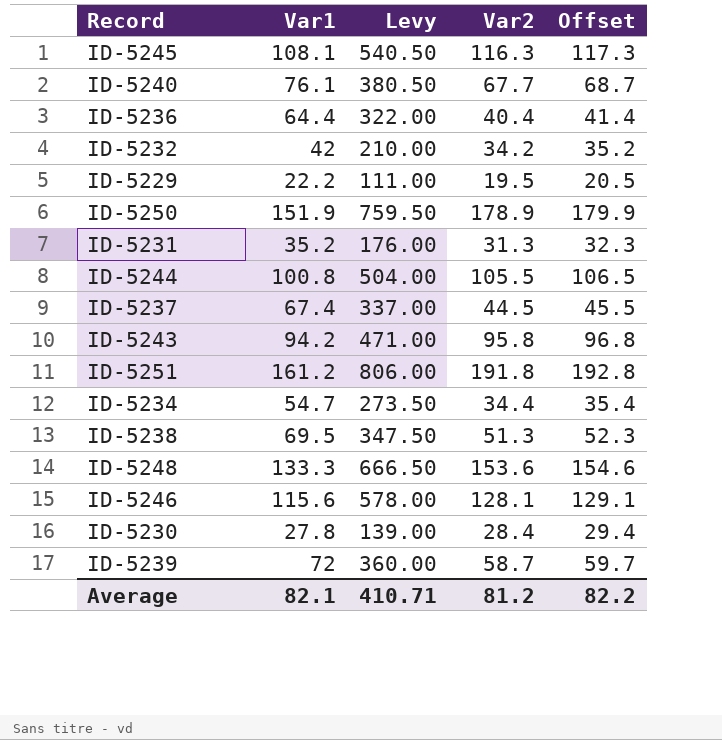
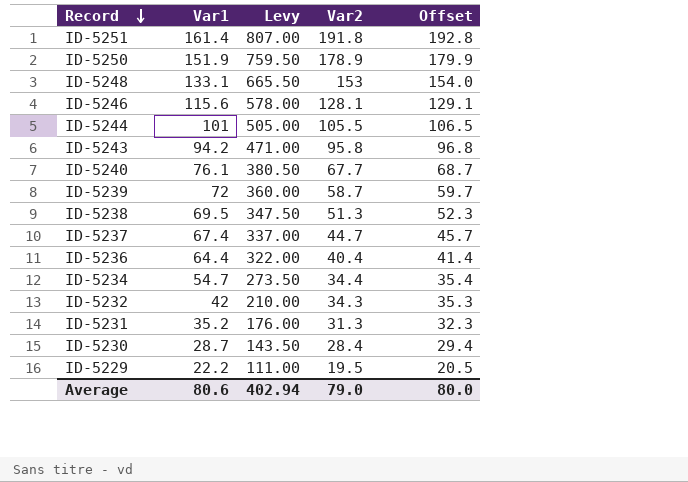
row order: none -> Record descending
row ID-5245: 108.1 | 540.50 | 116.3 | 117.3 -> none
ID-5251 | Var1: 161.2 -> 161.4
ID-5251 | Levy: 806.00 -> 807.00
ID-5248 | Var1: 133.3 -> 133.1
ID-5248 | Levy: 666.50 -> 665.50
ID-5248 | Var2: 153.6 -> 153
ID-5248 | Offset: 154.6 -> 154.0
ID-5244 | Var1: 100.8 -> 101
ID-5244 | Levy: 504.00 -> 505.00
ID-5237 | Var2: 44.5 -> 44.7
ID-5237 | Offset: 45.5 -> 45.7
ID-5232 | Var2: 34.2 -> 34.3
ID-5232 | Offset: 35.2 -> 35.3
ID-5230 | Var1: 27.8 -> 28.7
ID-5230 | Levy: 139.00 -> 143.50
Average | Var1: 82.1 -> 80.6
Average | Levy: 410.71 -> 402.94
Average | Var2: 81.2 -> 79.0
Average | Offset: 82.2 -> 80.0

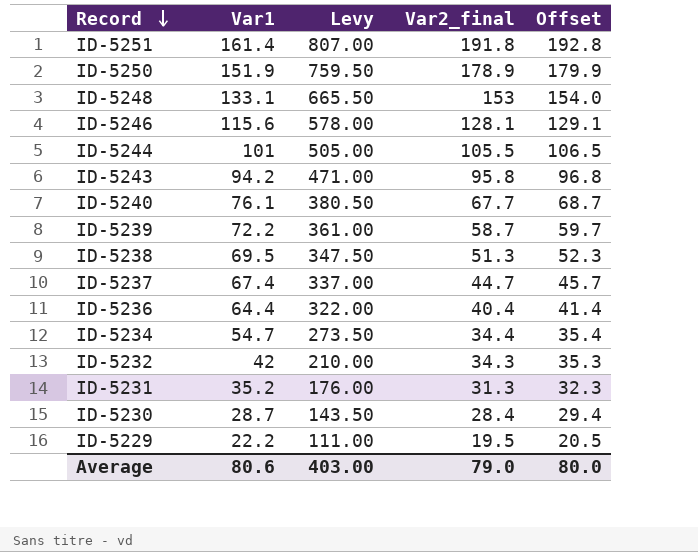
column name: Var2 -> Var2_final
ID-5239 | Var1: 72 -> 72.2
ID-5239 | Levy: 360.00 -> 361.00
Average | Levy: 402.94 -> 403.00

